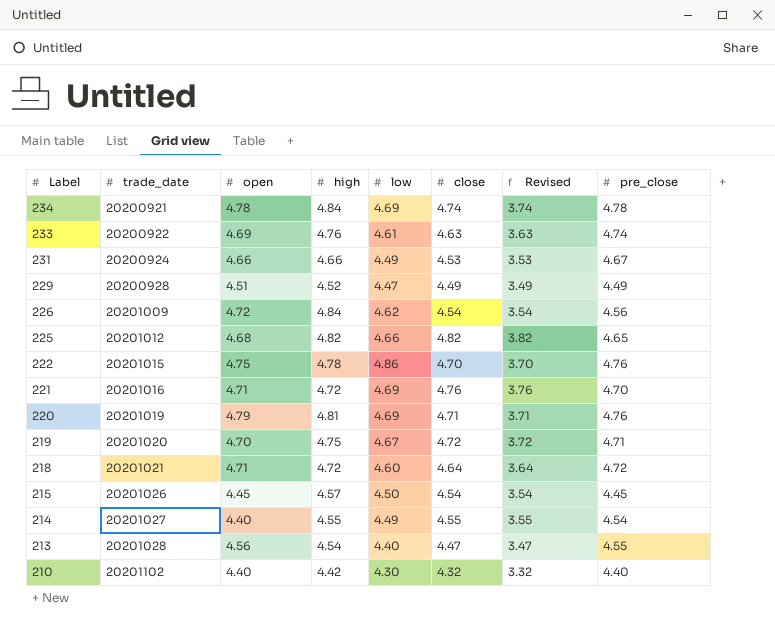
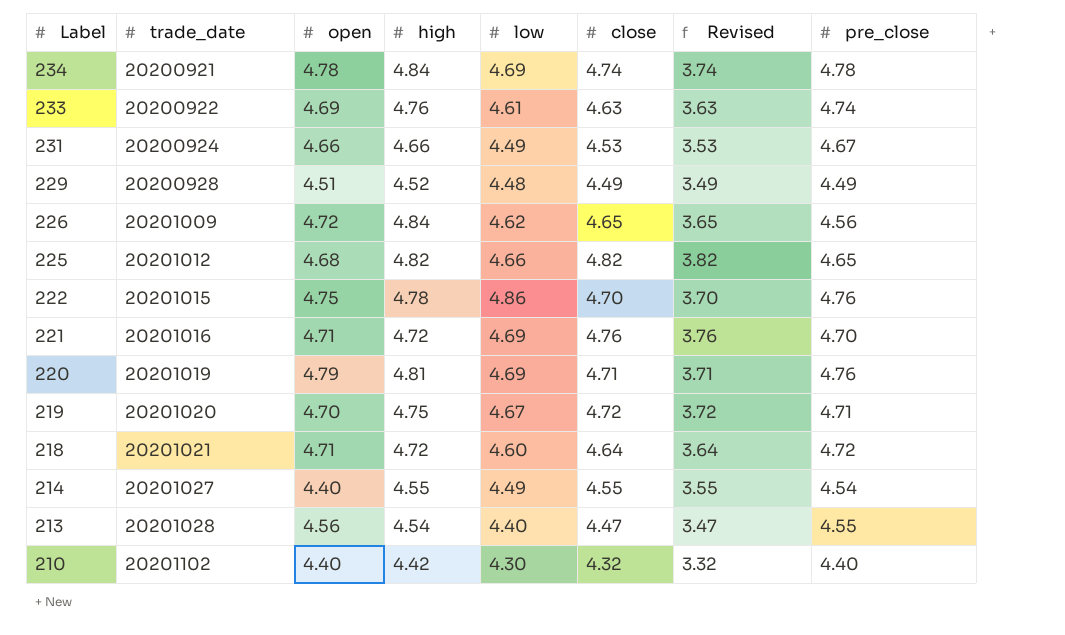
row 215: 20201026 | 4.45 | 4.57 | 4.50 | 4.54 | 3.54 | 4.45 -> none
229 | low: 4.47 -> 4.48
226 | close: 4.54 -> 4.65
226 | Revised: 3.54 -> 3.65

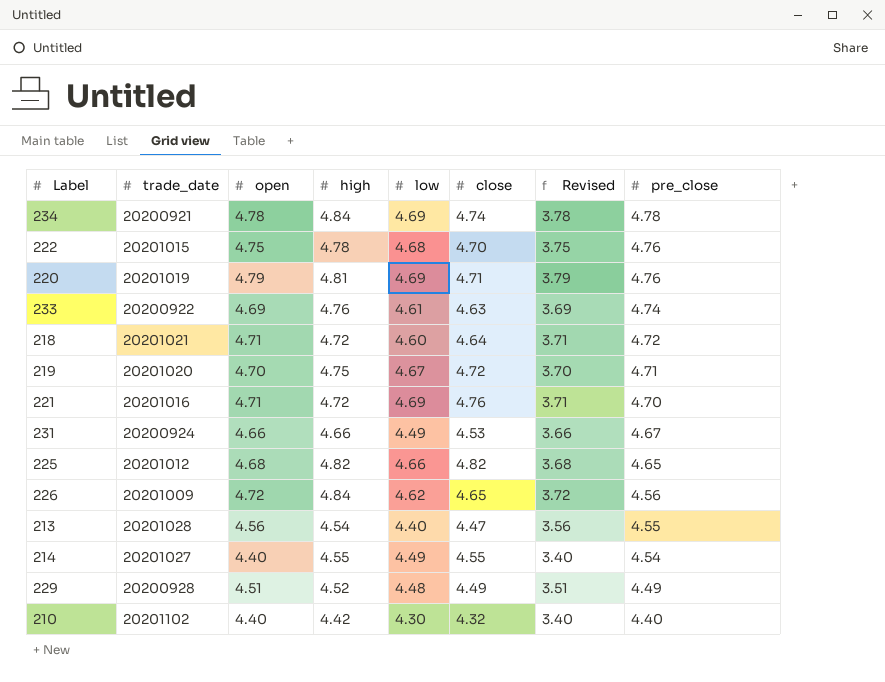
row order: Label descending -> pre_close descending
column Revised | formula: [close] - 1 -> [open] - 1
222 | low: 4.86 -> 4.68

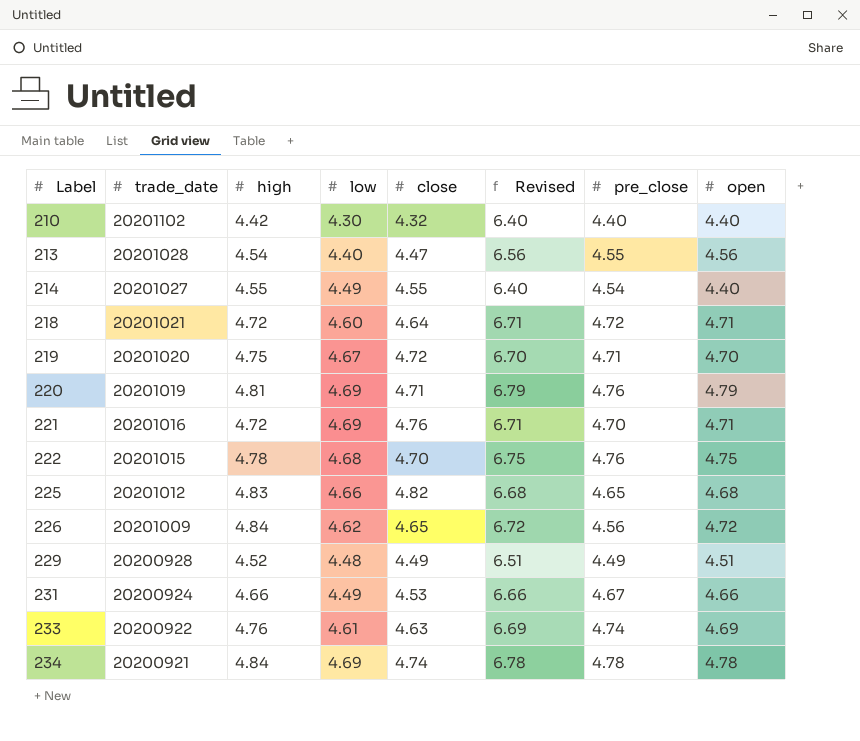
row order: pre_close descending -> Label ascending
column Revised | formula: [open] - 1 -> [open] + 2
column open | position: 3 -> 8
225 | high: 4.82 -> 4.83

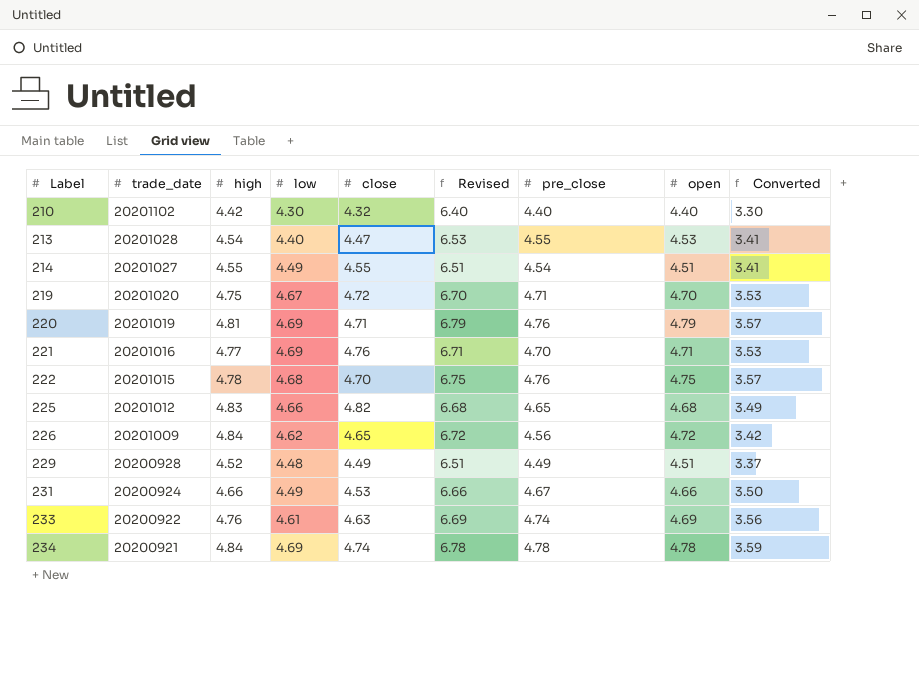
column Converted | formula: none -> [pre_close] * 0.75
row 218: 20201021 | 4.72 | 4.60 | 4.64 | 6.71 | 4.72 | 4.71 -> none
213 | Revised: 6.56 -> 6.53
213 | open: 4.56 -> 4.53
214 | Revised: 6.40 -> 6.51
214 | open: 4.40 -> 4.51
221 | high: 4.72 -> 4.77

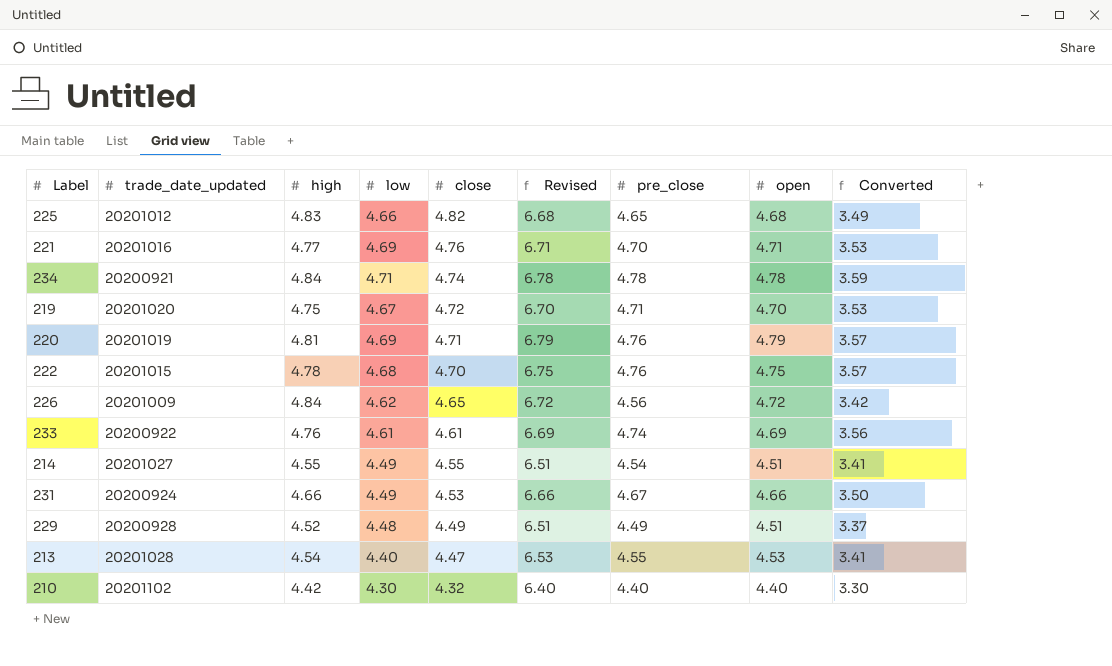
row order: Label ascending -> close descending
column name: trade_date -> trade_date_updated
234 | low: 4.69 -> 4.71
233 | close: 4.63 -> 4.61

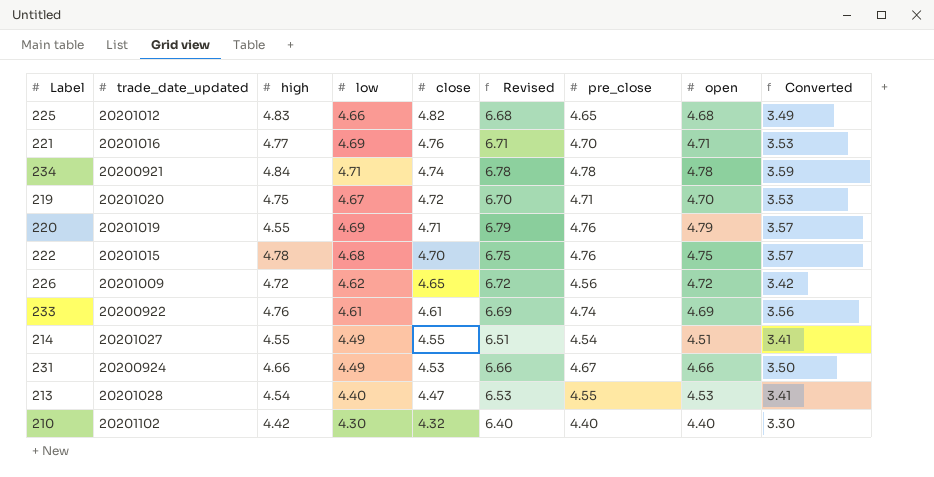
row 229: 20200928 | 4.52 | 4.48 | 4.49 | 6.51 | 4.49 | 4.51 | 3.37 -> none
220 | high: 4.81 -> 4.55
226 | high: 4.84 -> 4.72

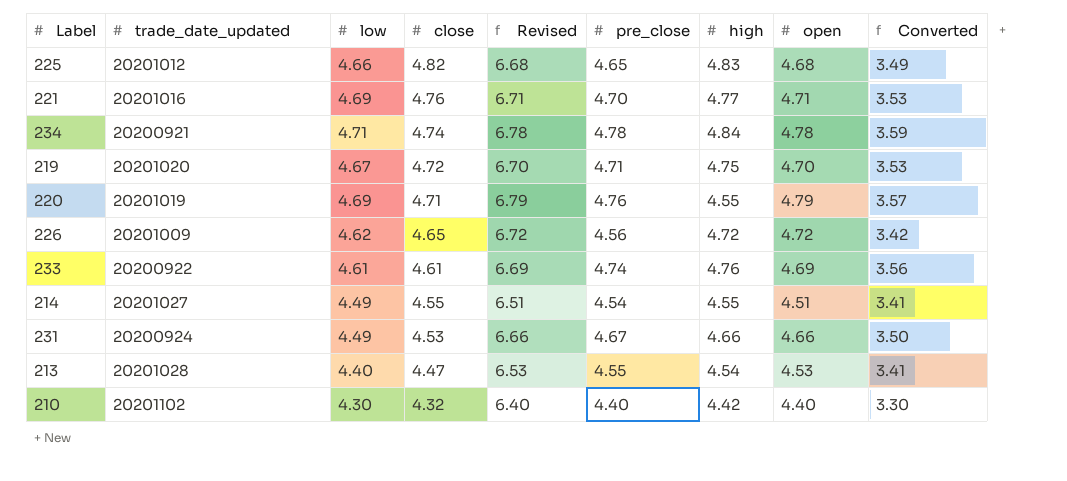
column high | position: 3 -> 7
row 222: 20201015 | 4.78 | 4.68 | 4.70 | 6.75 | 4.76 | 4.75 | 3.57 -> none

